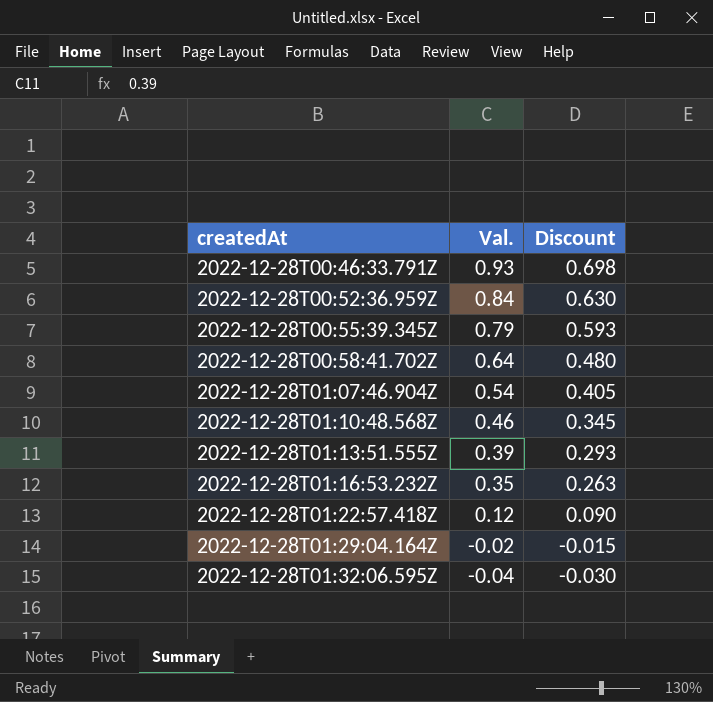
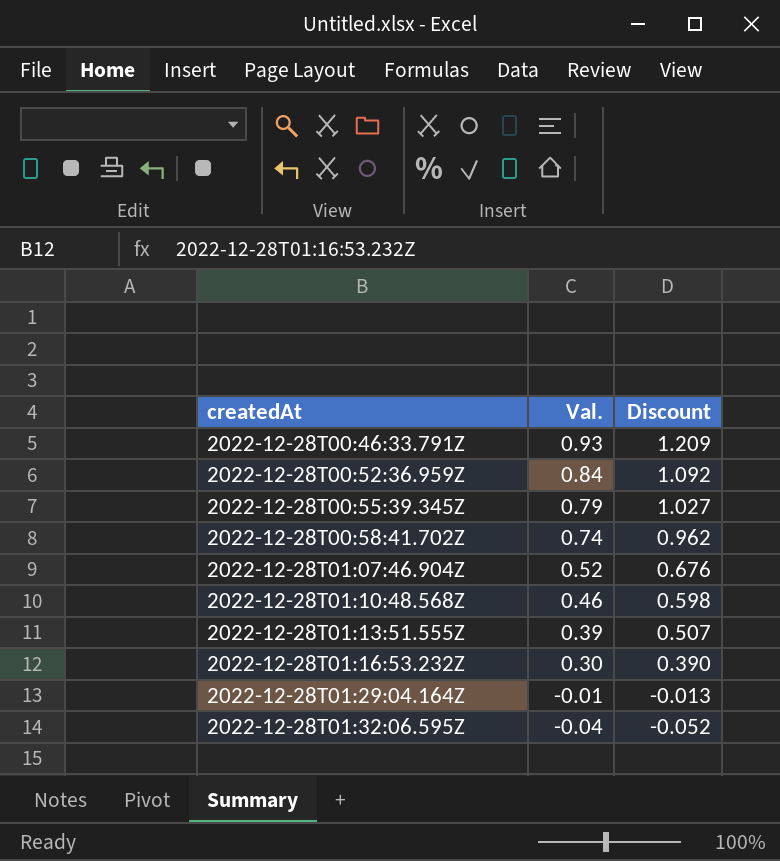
column Discount | formula: [Val.] * 0.75 -> [Val.] * 1.3
row 2022-12-28T01:22:57.418Z: 0.12 | 0.090 -> none
2022-12-28T00:58:41.702Z | Val.: 0.64 -> 0.74
2022-12-28T01:07:46.904Z | Val.: 0.54 -> 0.52
2022-12-28T01:16:53.232Z | Val.: 0.35 -> 0.30
2022-12-28T01:29:04.164Z | Val.: -0.02 -> -0.01

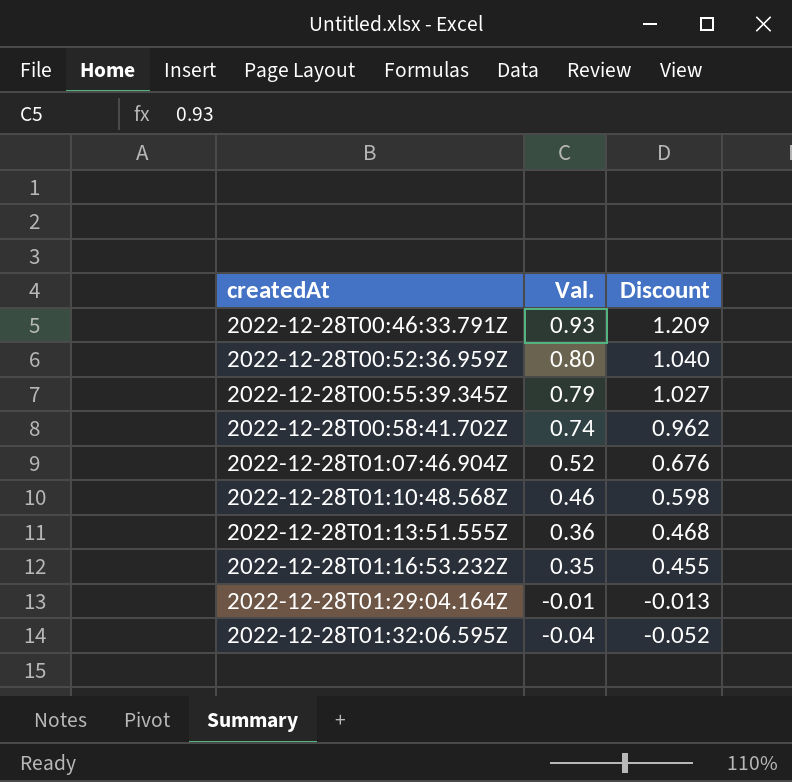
2022-12-28T00:52:36.959Z | Val.: 0.84 -> 0.80
2022-12-28T00:52:36.959Z | Discount: 1.092 -> 1.040
2022-12-28T01:13:51.555Z | Val.: 0.39 -> 0.36
2022-12-28T01:13:51.555Z | Discount: 0.507 -> 0.468
2022-12-28T01:16:53.232Z | Val.: 0.30 -> 0.35
2022-12-28T01:16:53.232Z | Discount: 0.390 -> 0.455

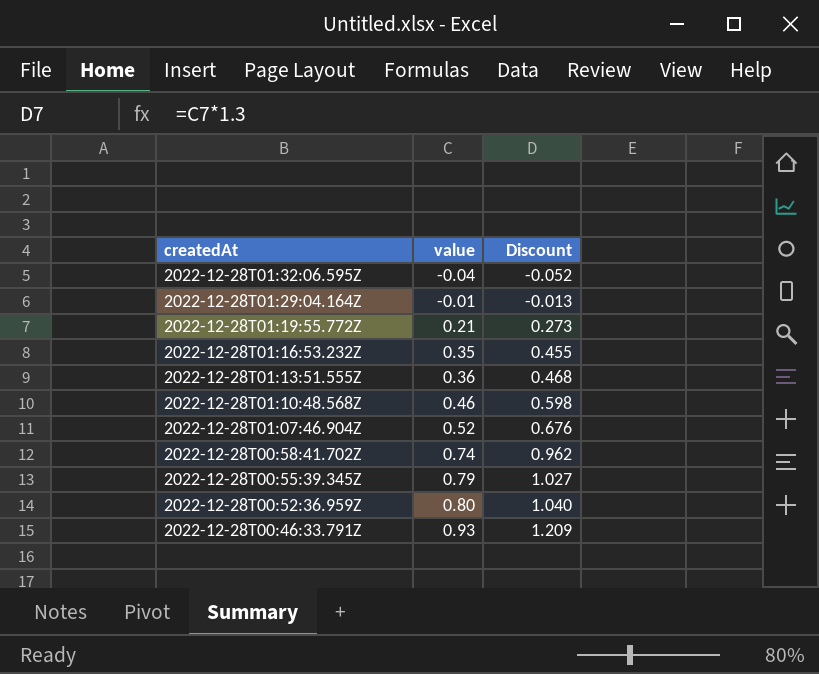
row order: createdAt ascending -> createdAt descending
column name: Val. -> value
row 2022-12-28T01:19:55.772Z: none -> 0.21 | 0.273

